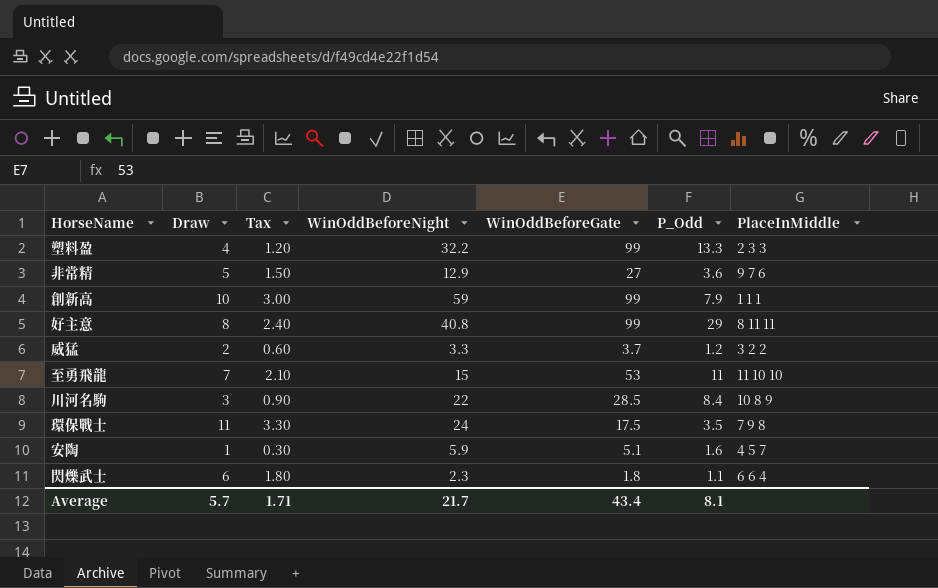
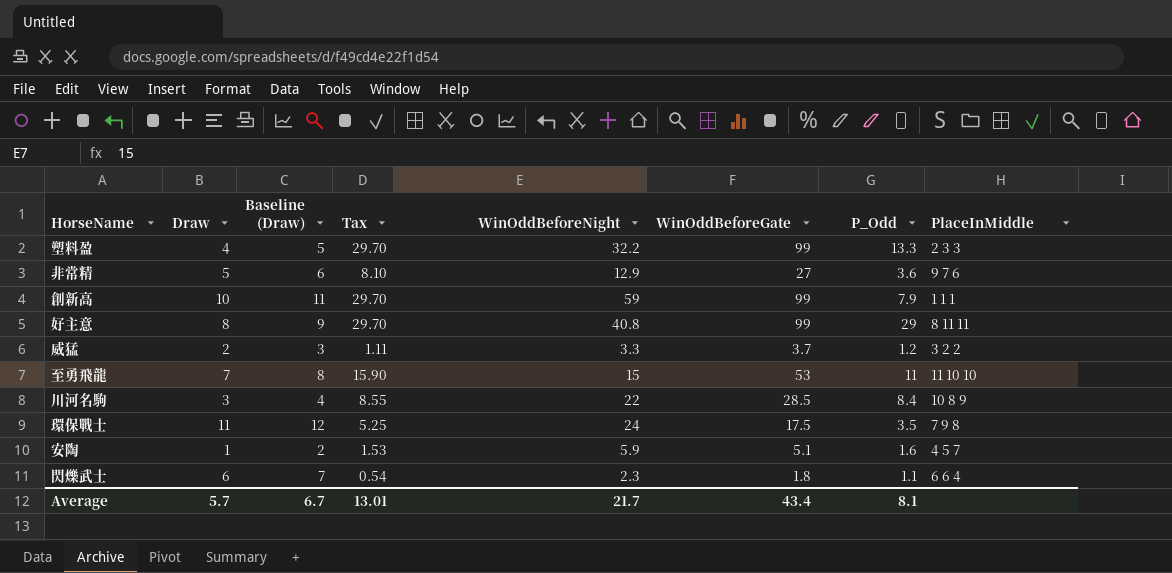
column Baseline (Draw) | formula: none -> [Draw] + 1
column Tax | formula: [Draw] * 0.3 -> [WinOddBeforeGate] * 0.3
Average | Tax: 1.71 -> 13.01

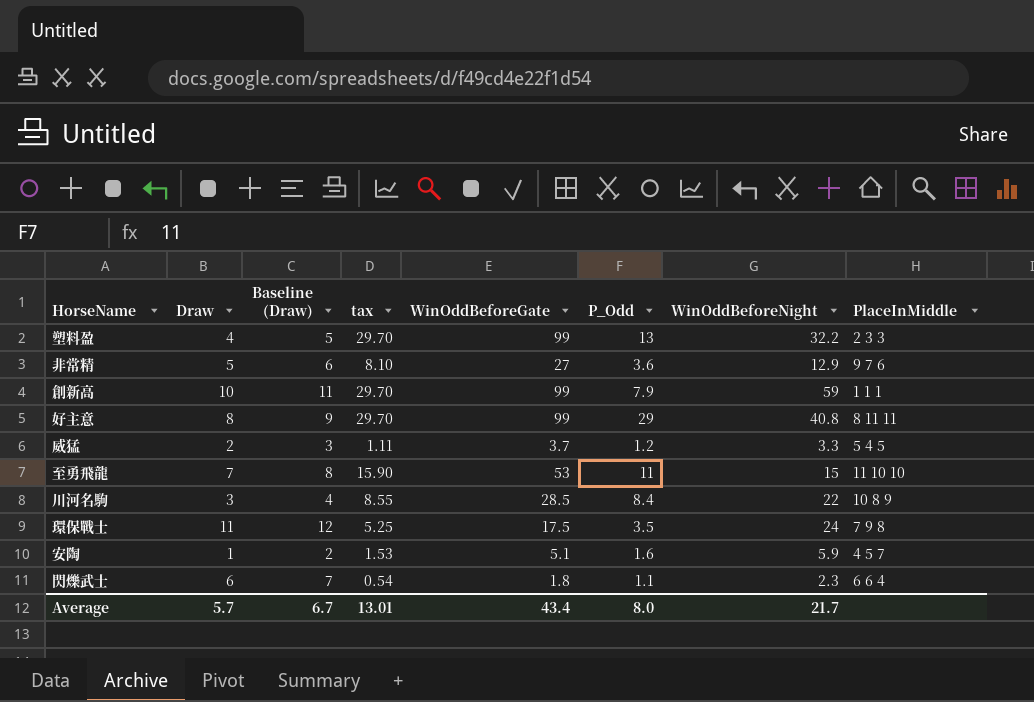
column name: Tax -> tax
column WinOddBeforeNight | position: 5 -> 7
塑料盈 | P_Odd: 13.3 -> 13
威猛 | PlaceInMiddle: 3 2 2 -> 5 4 5
Average | P_Odd: 8.1 -> 8.0

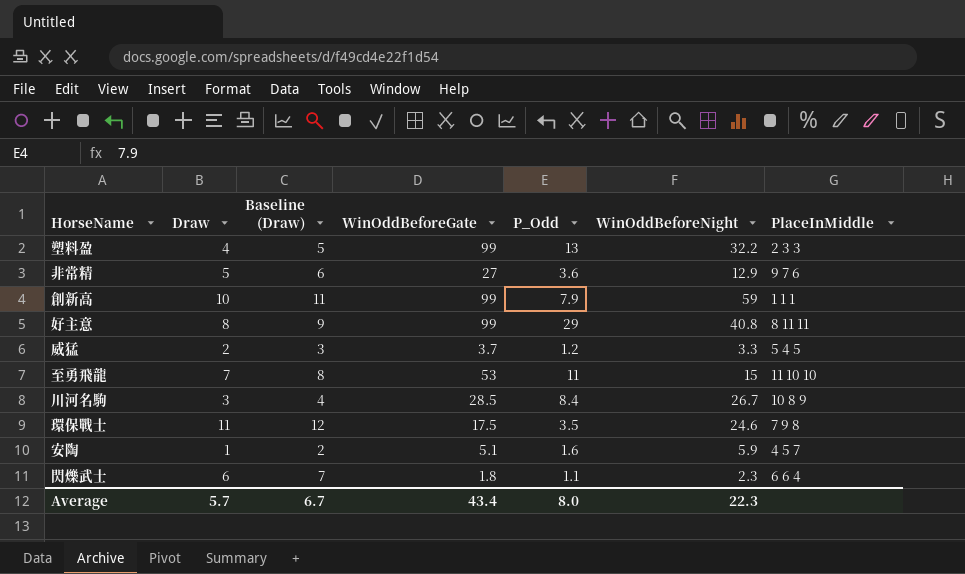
column tax | formula: [WinOddBeforeGate] * 0.3 -> none
川河名駒 | WinOddBeforeNight: 22 -> 26.7
環保戰士 | WinOddBeforeNight: 24 -> 24.6
Average | WinOddBeforeNight: 21.7 -> 22.3

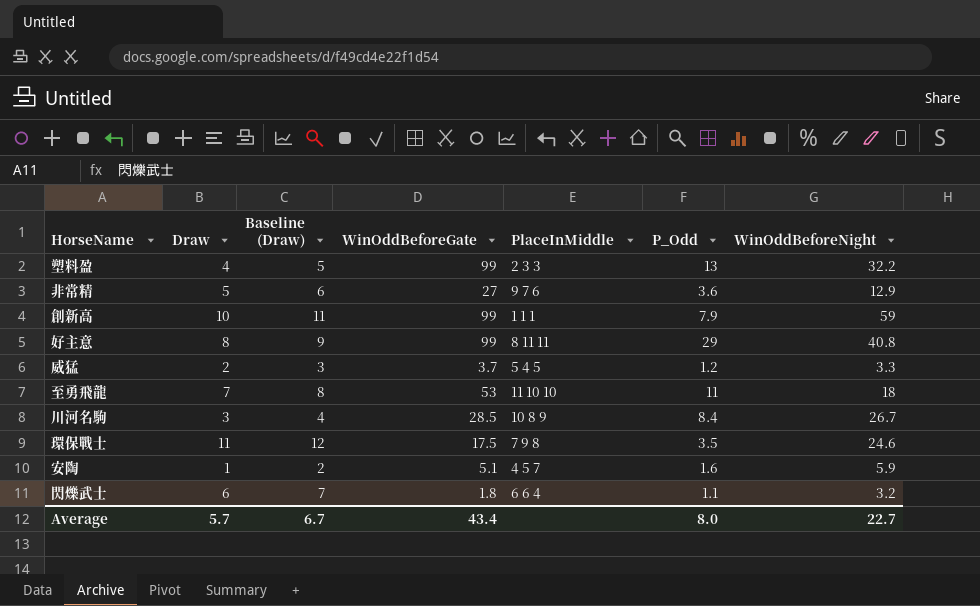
column PlaceInMiddle | position: 7 -> 5
至勇飛龍 | WinOddBeforeNight: 15 -> 18
閃爍武士 | WinOddBeforeNight: 2.3 -> 3.2
Average | WinOddBeforeNight: 22.3 -> 22.7

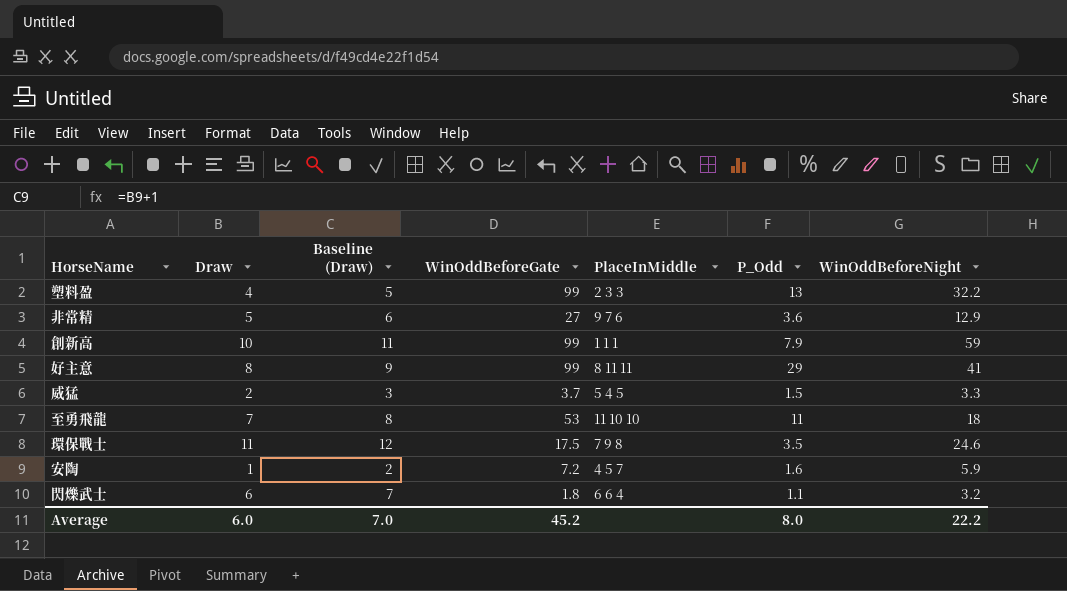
row 川河名駒: 3 | 4 | 28.5 | 10 8 9 | 8.4 | 26.7 -> none
好主意 | WinOddBeforeNight: 40.8 -> 41
威猛 | P_Odd: 1.2 -> 1.5
安陶 | WinOddBeforeGate: 5.1 -> 7.2
Average | Draw: 5.7 -> 6.0
Average | Baseline (Draw): 6.7 -> 7.0
Average | WinOddBeforeGate: 43.4 -> 45.2
Average | WinOddBeforeNight: 22.7 -> 22.2

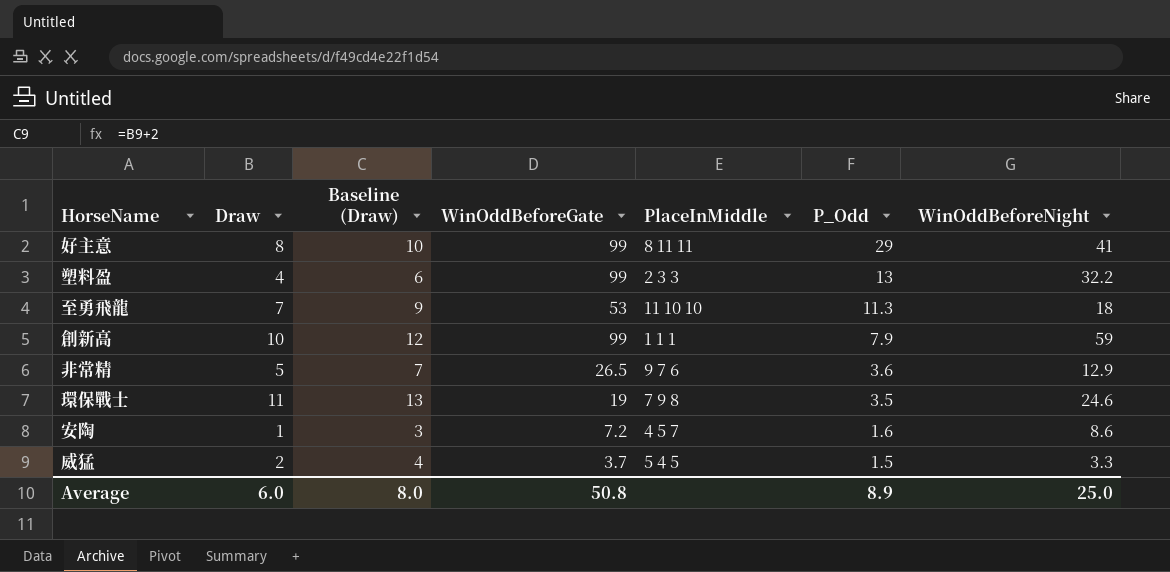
row order: none -> P_Odd descending
column Baseline (Draw) | formula: [Draw] + 1 -> [Draw] + 2
row 閃爍武士: 6 | 7 | 1.8 | 6 6 4 | 1.1 | 3.2 -> none
至勇飛龍 | P_Odd: 11 -> 11.3
非常精 | WinOddBeforeGate: 27 -> 26.5
環保戰士 | WinOddBeforeGate: 17.5 -> 19
安陶 | WinOddBeforeNight: 5.9 -> 8.6
Average | Baseline (Draw): 7.0 -> 8.0
Average | WinOddBeforeGate: 45.2 -> 50.8
Average | P_Odd: 8.0 -> 8.9
Average | WinOddBeforeNight: 22.2 -> 25.0

